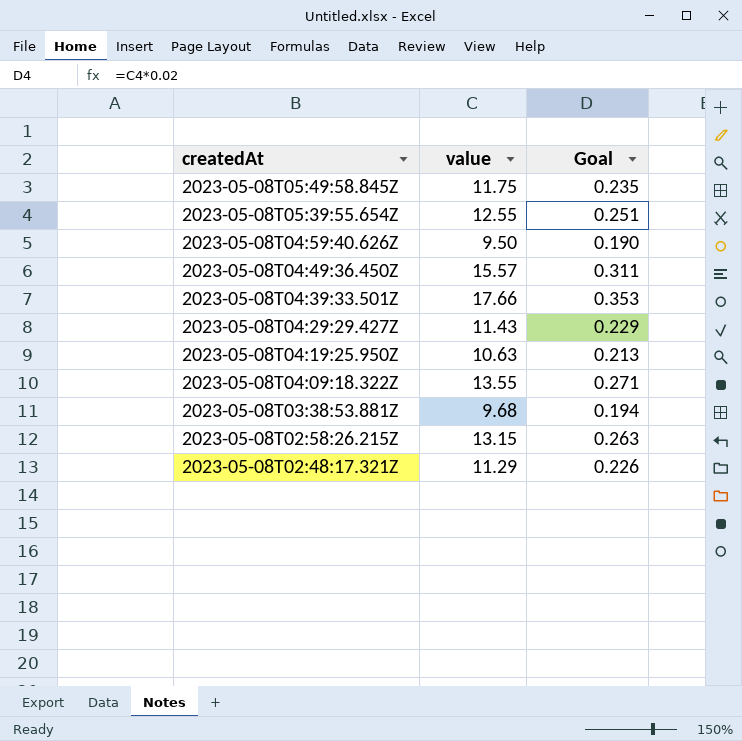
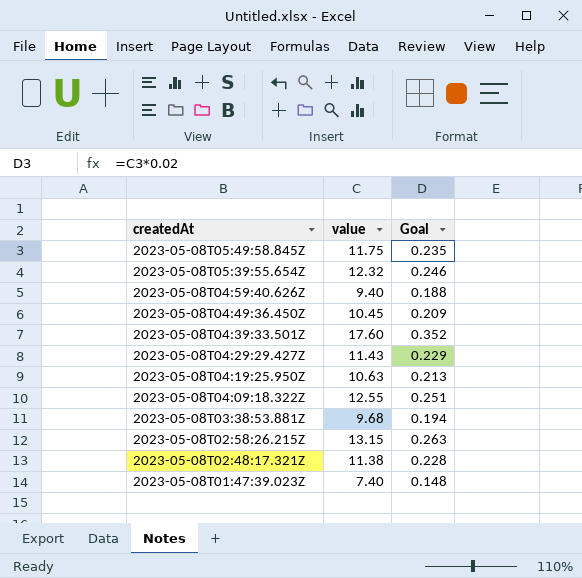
2023-05-08T05:39:55.654Z | value: 12.55 -> 12.32
2023-05-08T05:39:55.654Z | Goal: 0.251 -> 0.246
2023-05-08T04:59:40.626Z | value: 9.50 -> 9.40
2023-05-08T04:59:40.626Z | Goal: 0.190 -> 0.188
2023-05-08T04:49:36.450Z | value: 15.57 -> 10.45
2023-05-08T04:49:36.450Z | Goal: 0.311 -> 0.209
2023-05-08T04:39:33.501Z | value: 17.66 -> 17.60
2023-05-08T04:39:33.501Z | Goal: 0.353 -> 0.352
2023-05-08T04:09:18.322Z | value: 13.55 -> 12.55
2023-05-08T04:09:18.322Z | Goal: 0.271 -> 0.251
2023-05-08T02:48:17.321Z | value: 11.29 -> 11.38
2023-05-08T02:48:17.321Z | Goal: 0.226 -> 0.228
row 2023-05-08T01:47:39.023Z: none -> 7.40 | 0.148

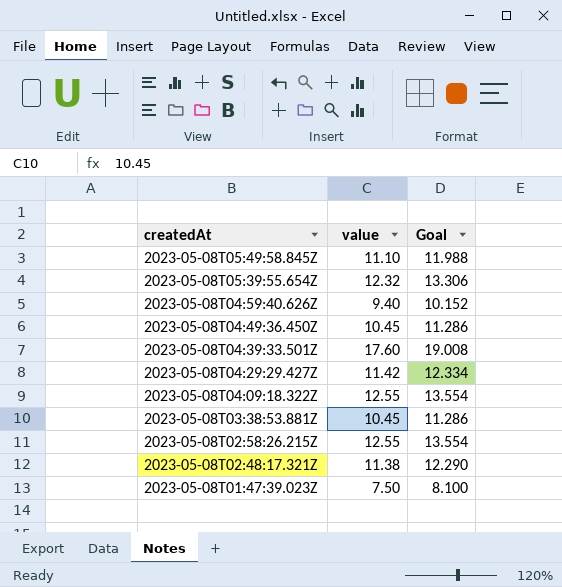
column Goal | formula: [value] * 0.02 -> [value] * 1.08
row 2023-05-08T04:19:25.950Z: 10.63 | 0.213 -> none
2023-05-08T05:49:58.845Z | value: 11.75 -> 11.10
2023-05-08T04:29:29.427Z | value: 11.43 -> 11.42
2023-05-08T03:38:53.881Z | value: 9.68 -> 10.45
2023-05-08T02:58:26.215Z | value: 13.15 -> 12.55
2023-05-08T01:47:39.023Z | value: 7.40 -> 7.50

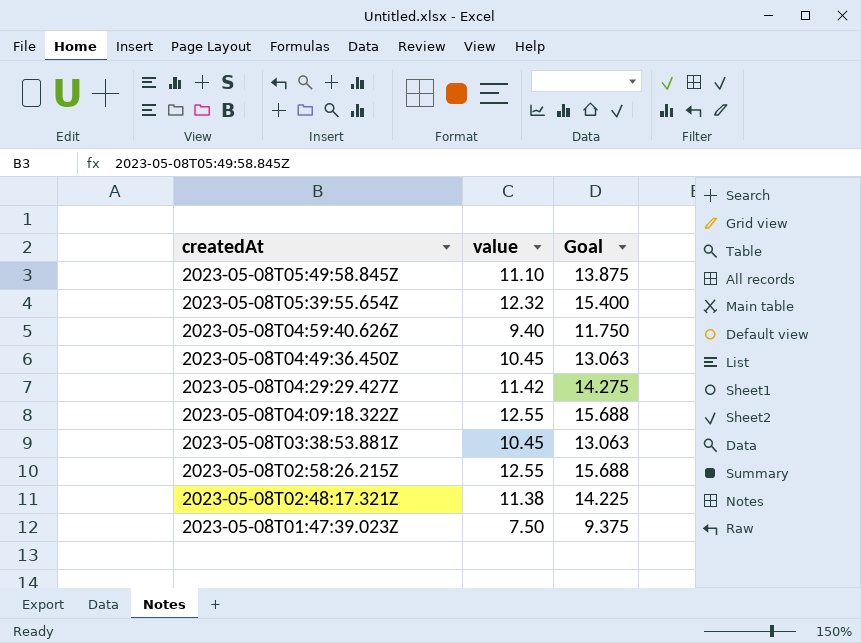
column Goal | formula: [value] * 1.08 -> [value] * 1.25
row 2023-05-08T04:39:33.501Z: 17.60 | 19.008 -> none

